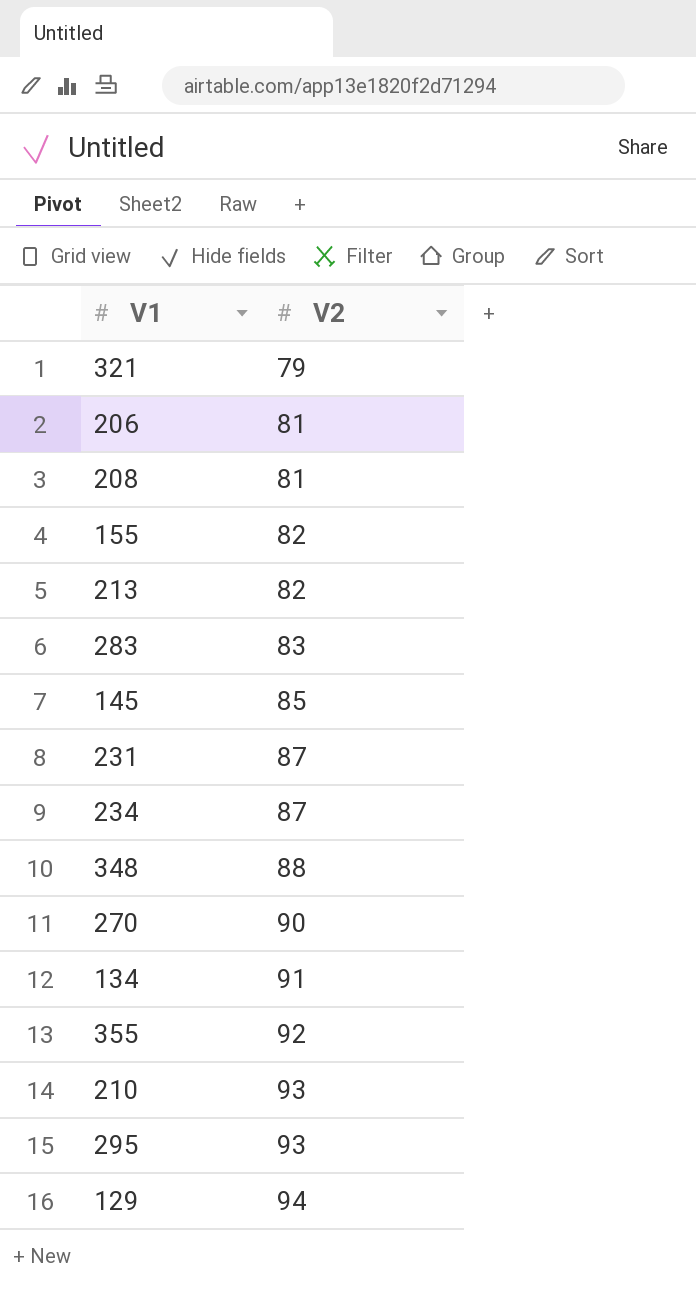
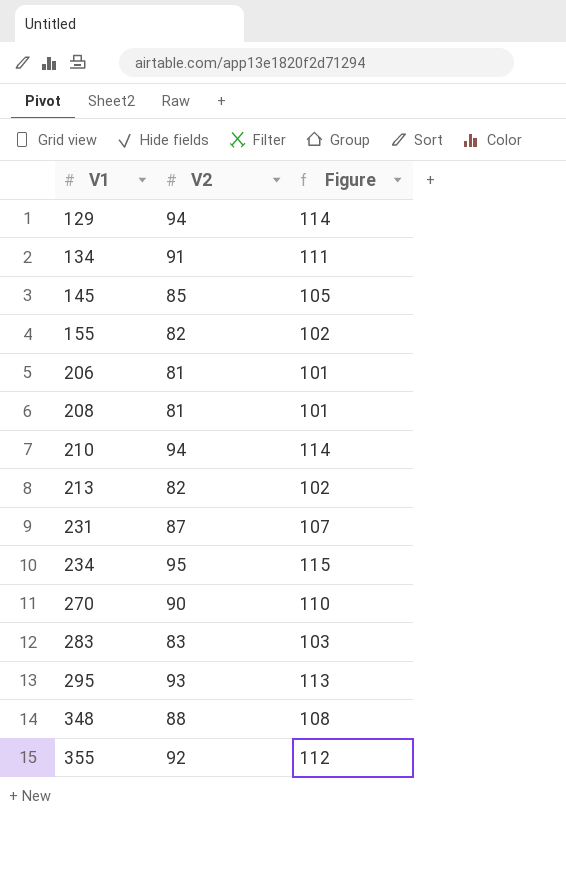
row order: V2 ascending -> V1 ascending
column Figure | formula: none -> [V2] + 20
row 321: 79 -> none
210 | V2: 93 -> 94
234 | V2: 87 -> 95

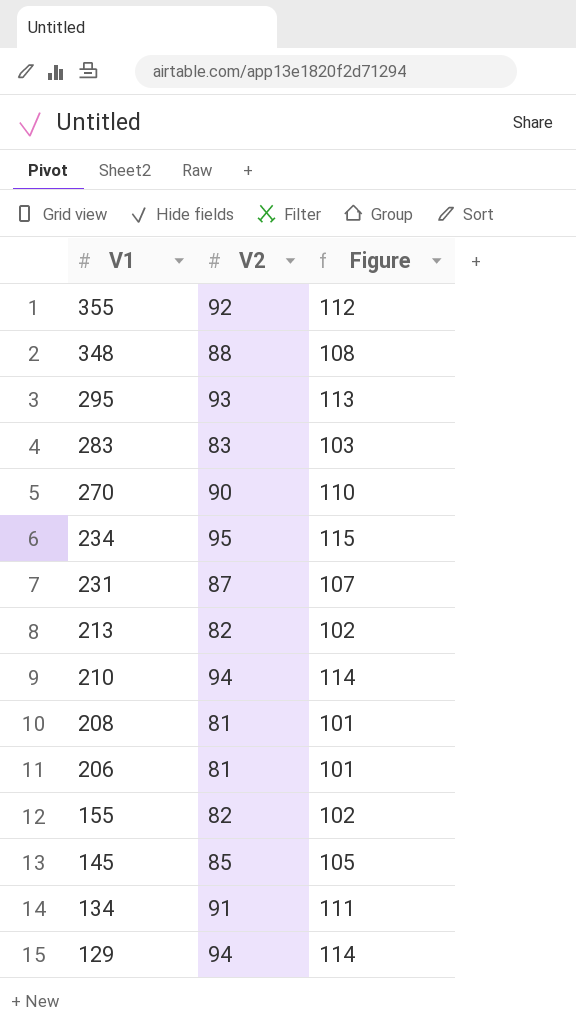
row order: V1 ascending -> V1 descending

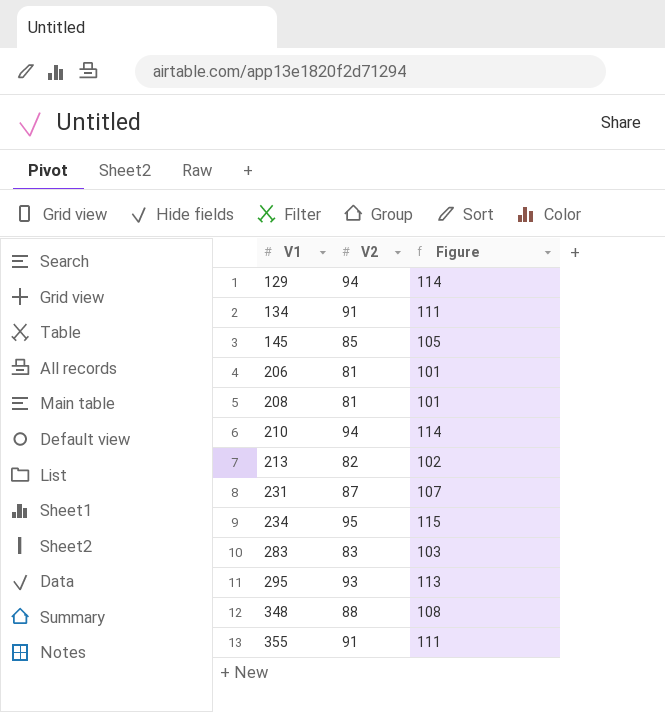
row order: V1 descending -> V1 ascending
row 270: 90 | 110 -> none
row 155: 82 | 102 -> none
355 | V2: 92 -> 91
355 | Figure: 112 -> 111

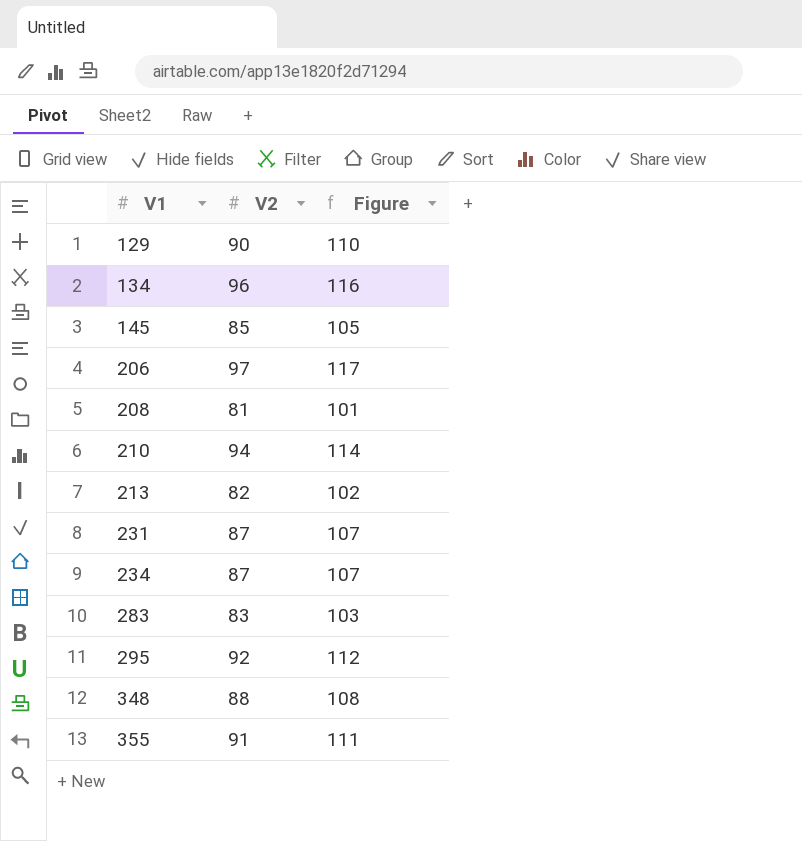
129 | V2: 94 -> 90
129 | Figure: 114 -> 110
134 | V2: 91 -> 96
134 | Figure: 111 -> 116
206 | V2: 81 -> 97
206 | Figure: 101 -> 117
234 | V2: 95 -> 87
234 | Figure: 115 -> 107
295 | V2: 93 -> 92
295 | Figure: 113 -> 112

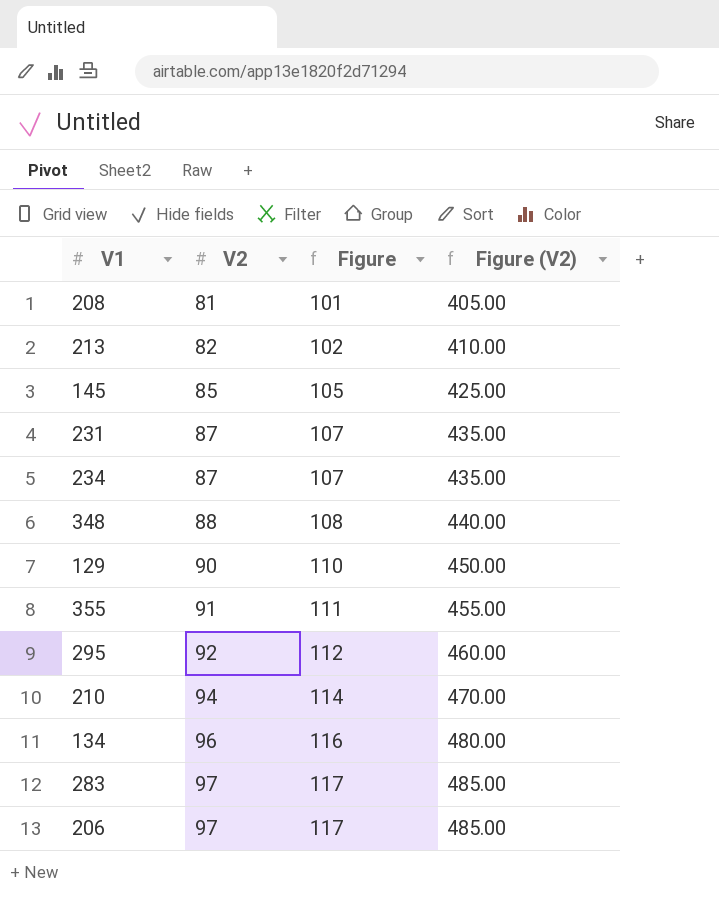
row order: V1 ascending -> V2 ascending
column Figure (V2) | formula: none -> [V2] * 5
283 | V2: 83 -> 97
283 | Figure: 103 -> 117

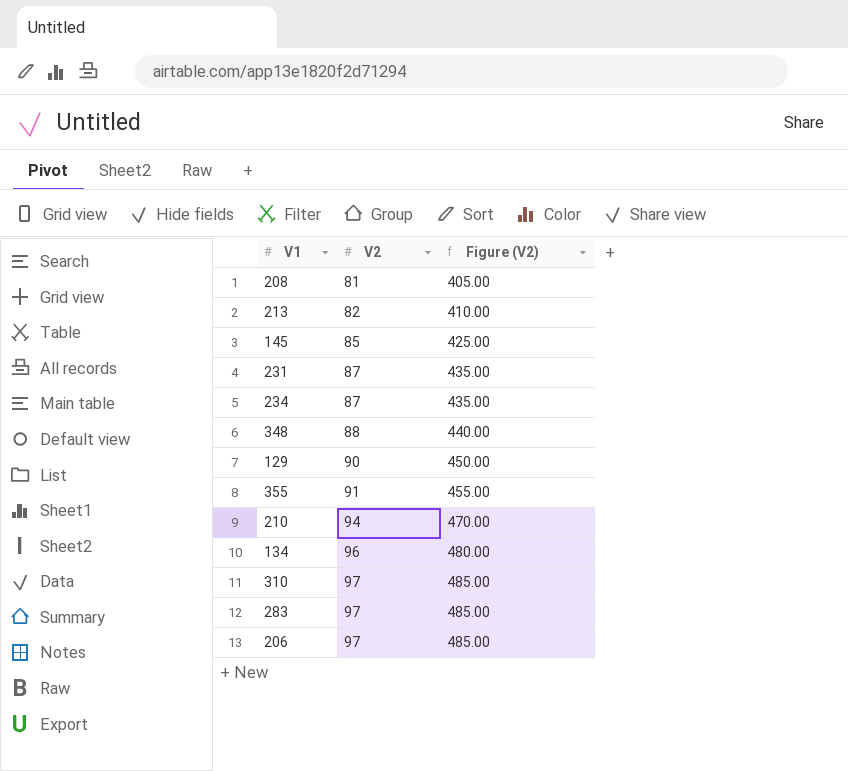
column Figure | formula: [V2] + 20 -> none
row 295: 92 | 112 | 460.00 -> none
row 310: none -> 97 | 485.00

